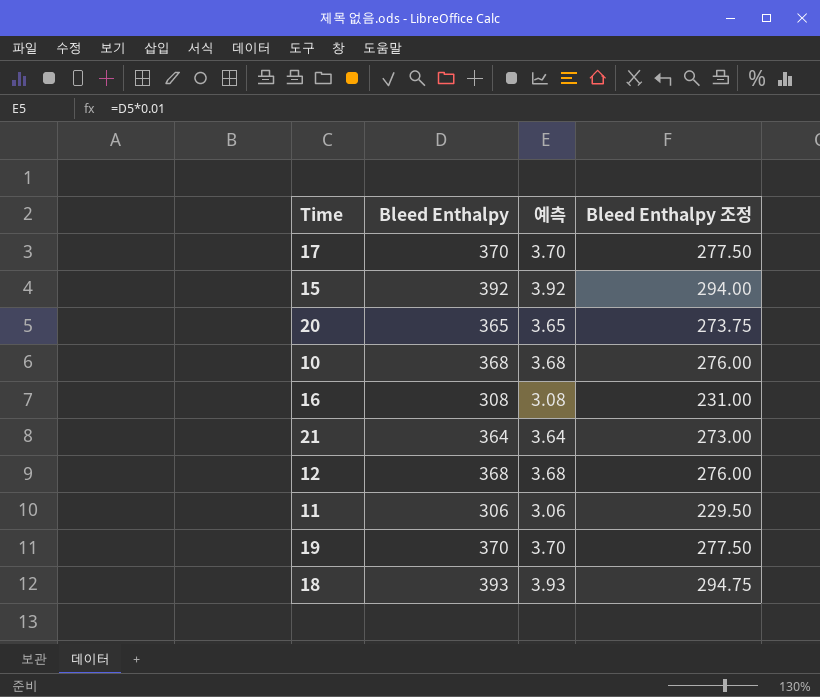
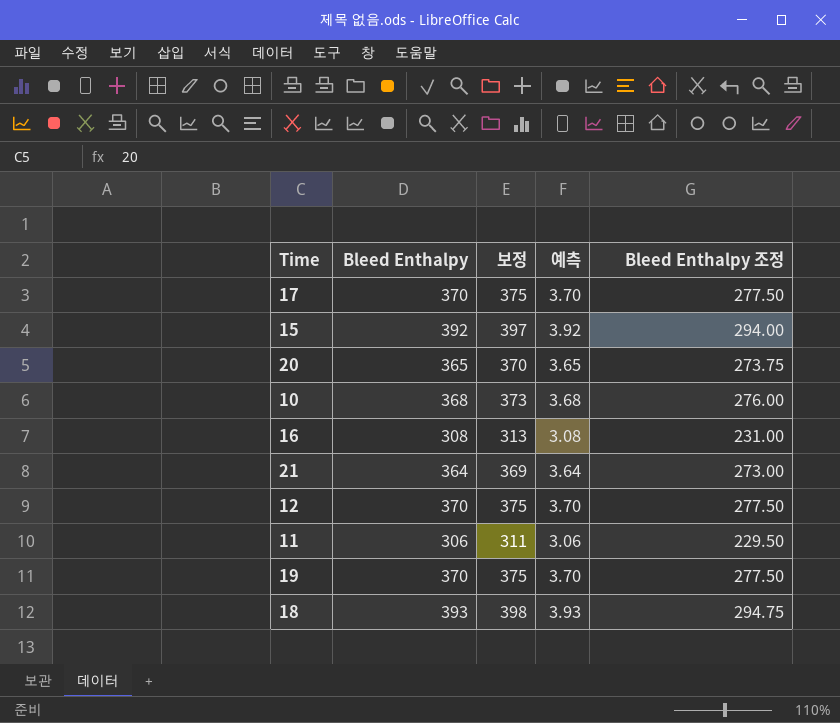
column 보정 | formula: none -> [Bleed Enthalpy] + 5
12 | Bleed Enthalpy: 368 -> 370
12 | 예측: 3.68 -> 3.70
12 | Bleed Enthalpy 조정: 276.00 -> 277.50

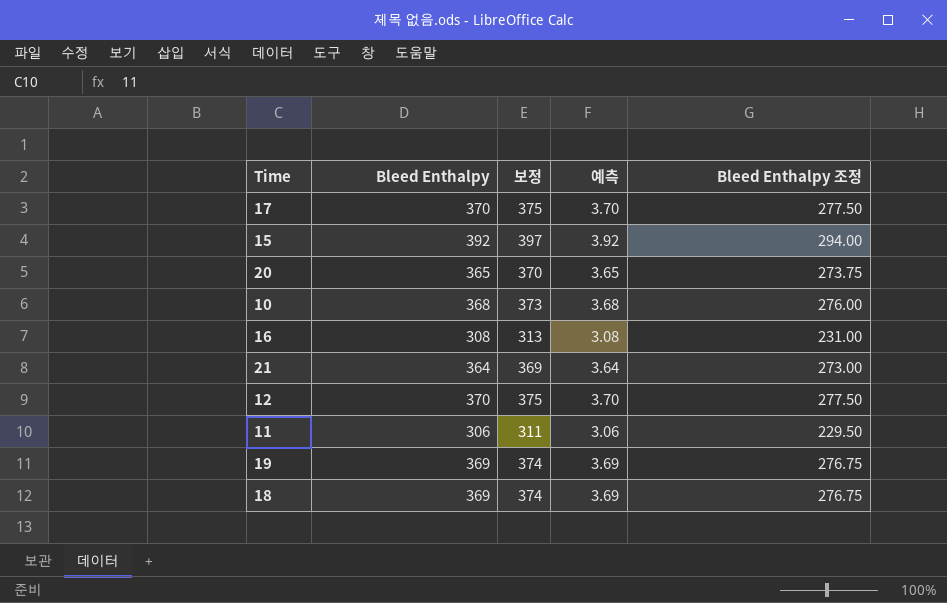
19 | Bleed Enthalpy: 370 -> 369
19 | 보정: 375 -> 374
19 | 예측: 3.70 -> 3.69
19 | Bleed Enthalpy 조정: 277.50 -> 276.75
18 | Bleed Enthalpy: 393 -> 369
18 | 보정: 398 -> 374
18 | 예측: 3.93 -> 3.69
18 | Bleed Enthalpy 조정: 294.75 -> 276.75

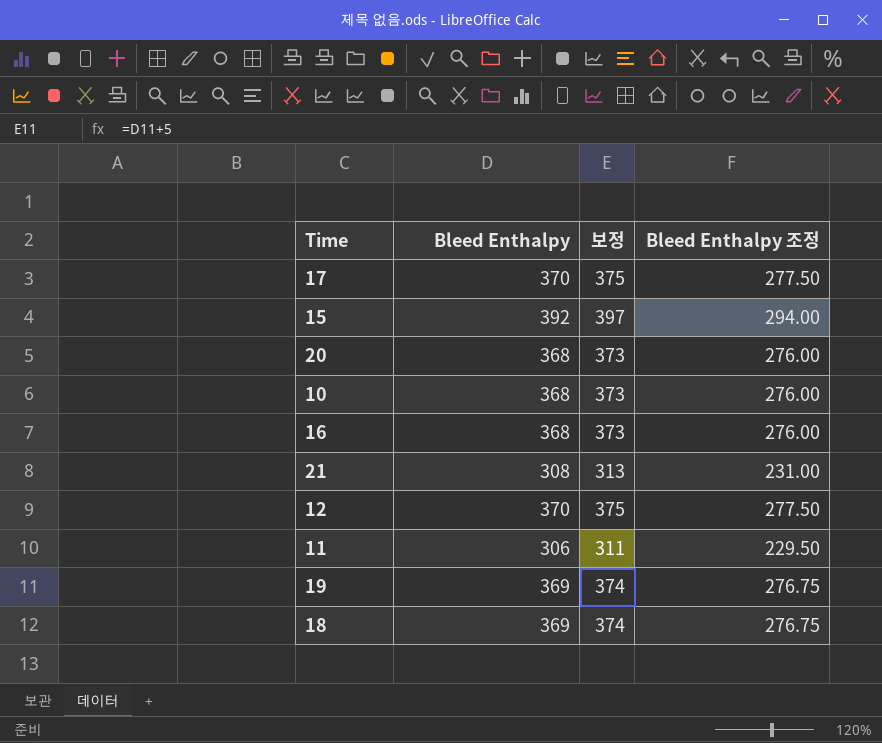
column 예측 | formula: [Bleed Enthalpy] * 0.01 -> none
20 | Bleed Enthalpy: 365 -> 368
20 | 보정: 370 -> 373
20 | Bleed Enthalpy 조정: 273.75 -> 276.00
16 | Bleed Enthalpy: 308 -> 368
16 | 보정: 313 -> 373
16 | Bleed Enthalpy 조정: 231.00 -> 276.00
21 | Bleed Enthalpy: 364 -> 308
21 | 보정: 369 -> 313
21 | Bleed Enthalpy 조정: 273.00 -> 231.00

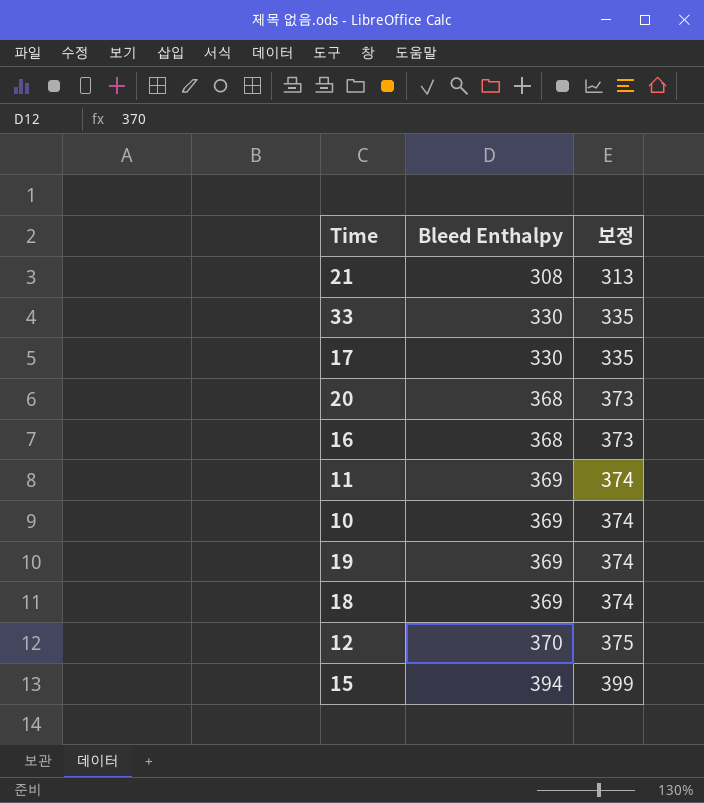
row order: none -> Bleed Enthalpy ascending
column Bleed Enthalpy 조정 | formula: [Bleed Enthalpy] * 0.75 -> none
row 33: none -> 330 | 335
17 | Bleed Enthalpy: 370 -> 330
17 | 보정: 375 -> 335
11 | Bleed Enthalpy: 306 -> 369
11 | 보정: 311 -> 374
10 | Bleed Enthalpy: 368 -> 369
10 | 보정: 373 -> 374
15 | Bleed Enthalpy: 392 -> 394
15 | 보정: 397 -> 399

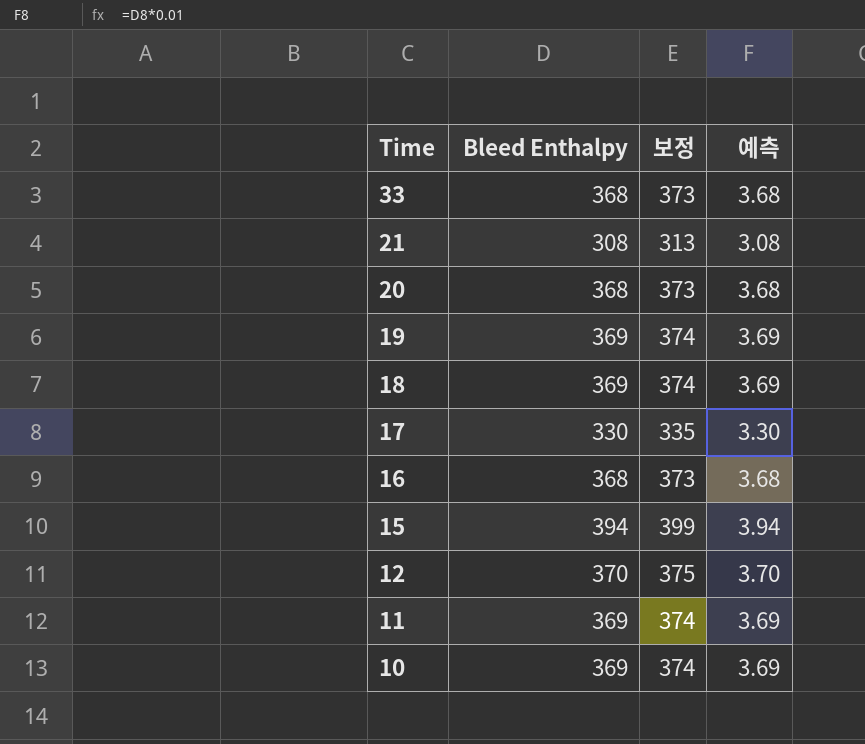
row order: Bleed Enthalpy ascending -> Time descending
column 예측 | formula: none -> [Bleed Enthalpy] * 0.01
33 | Bleed Enthalpy: 330 -> 368
33 | 보정: 335 -> 373

